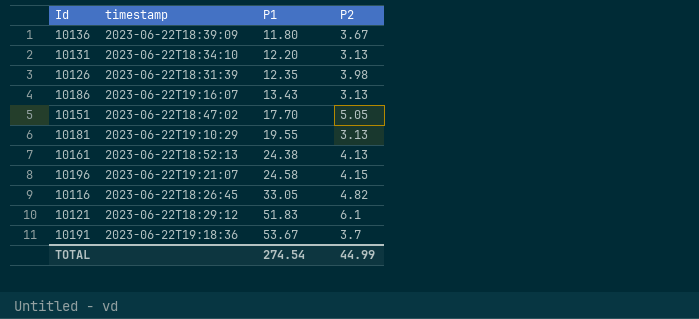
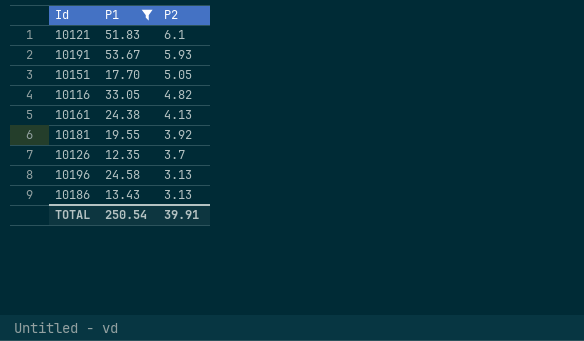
filter: none -> P1 >= 12.35
row order: P1 ascending -> P2 descending
column timestamp | position: 2 -> none
10191 | P2: 3.7 -> 5.93
10181 | P2: 3.13 -> 3.92
10126 | P2: 3.98 -> 3.7
10196 | P2: 4.15 -> 3.13
TOTAL | P1: 274.54 -> 250.54
TOTAL | P2: 44.99 -> 39.91

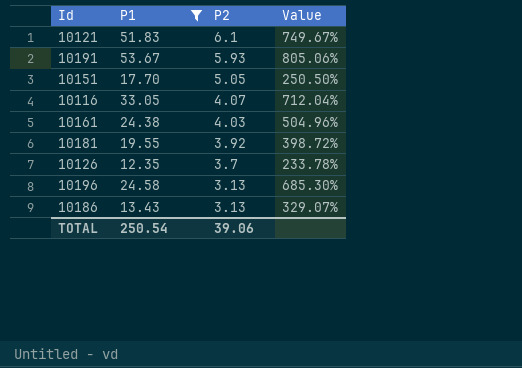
column Value | formula: none -> ([P1] - [P2]) / [P2]
10116 | P2: 4.82 -> 4.07
10161 | P2: 4.13 -> 4.03
TOTAL | P2: 39.91 -> 39.06

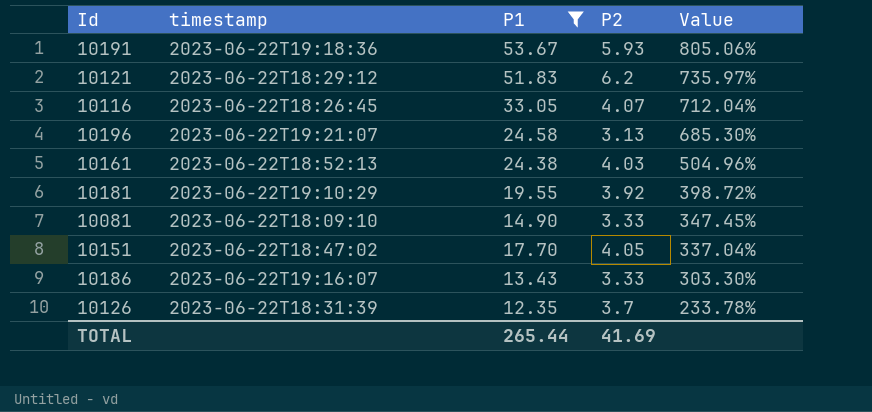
row order: P2 descending -> Value descending
column timestamp | position: none -> 2
10121 | P2: 6.1 -> 6.2
10121 | Value: 749.67% -> 735.97%
row 10081: none -> 2023-06-22T18:09:10 | 14.90 | 3.33 | 347.45%
10151 | P2: 5.05 -> 4.05
10151 | Value: 250.50% -> 337.04%
10186 | P2: 3.13 -> 3.33
10186 | Value: 329.07% -> 303.30%
TOTAL | P1: 250.54 -> 265.44
TOTAL | P2: 39.06 -> 41.69

